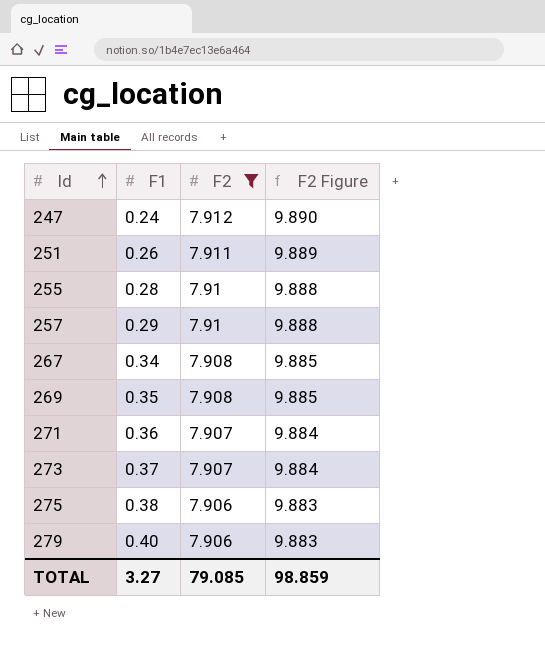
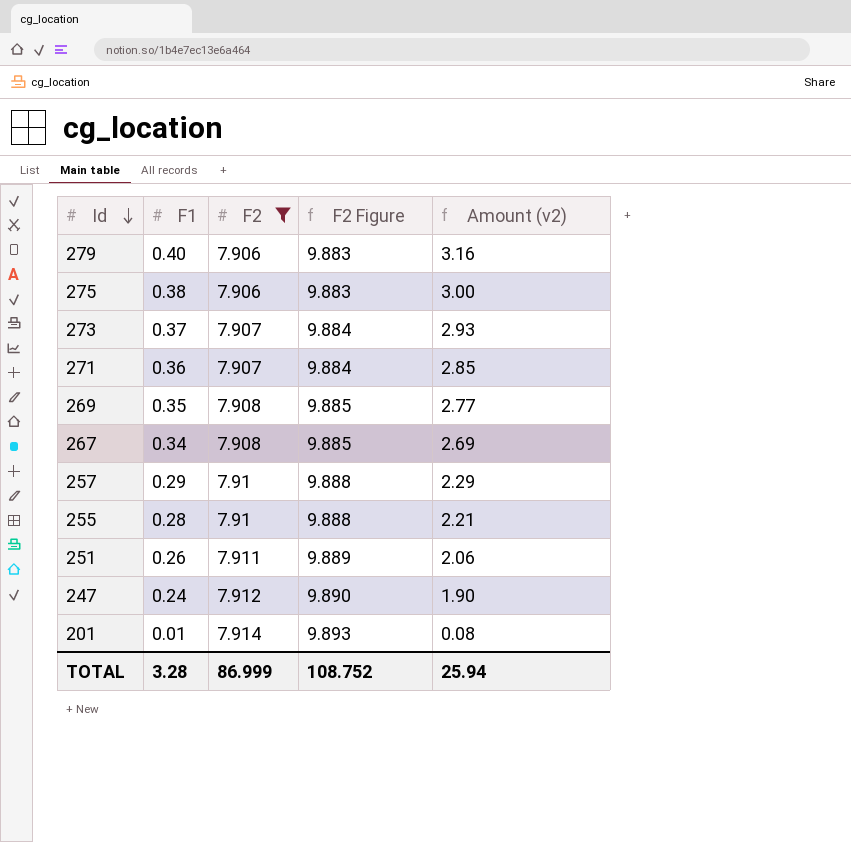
row order: Id ascending -> Id descending
column Amount (v2) | formula: none -> [F1] * [F2]
row 201: none -> 0.01 | 7.914 | 9.893 | 0.08
TOTAL | F1: 3.27 -> 3.28
TOTAL | F2: 79.085 -> 86.999
TOTAL | F2 Figure: 98.859 -> 108.752

